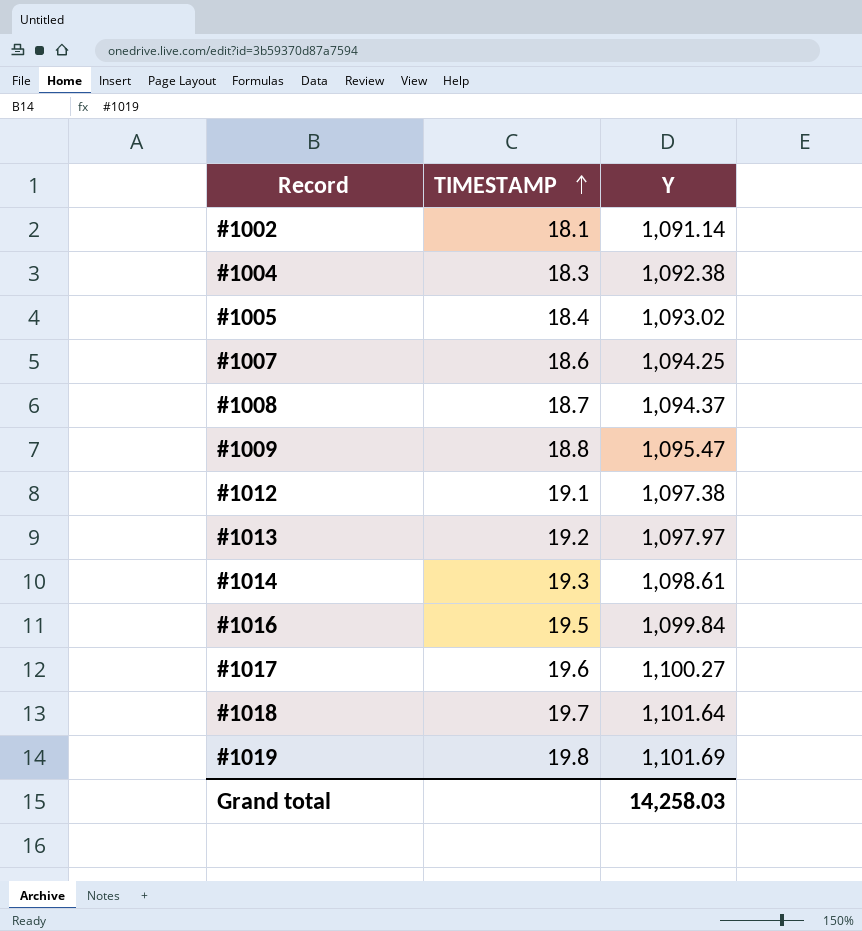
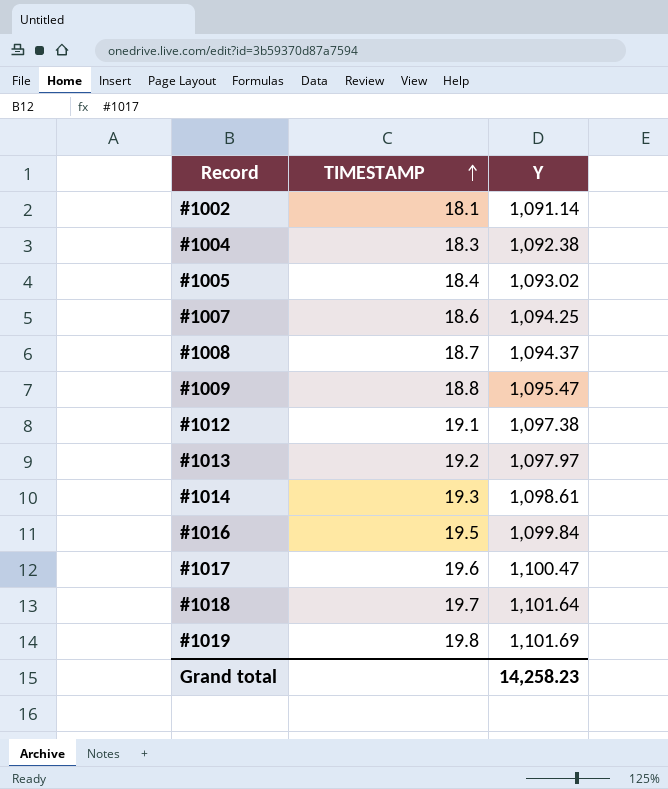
#1017 | Y: 1,100.27 -> 1,100.47
Grand total | Y: 14,258.03 -> 14,258.23

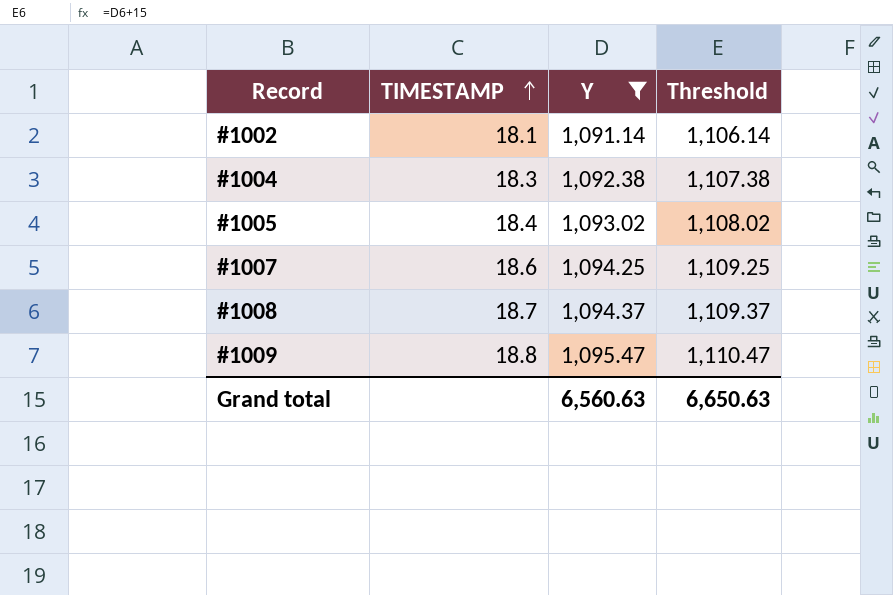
filter: none -> Y <= 1,095.47
column Threshold | formula: none -> [Y] + 15
Grand total | Y: 14,258.23 -> 6,560.63

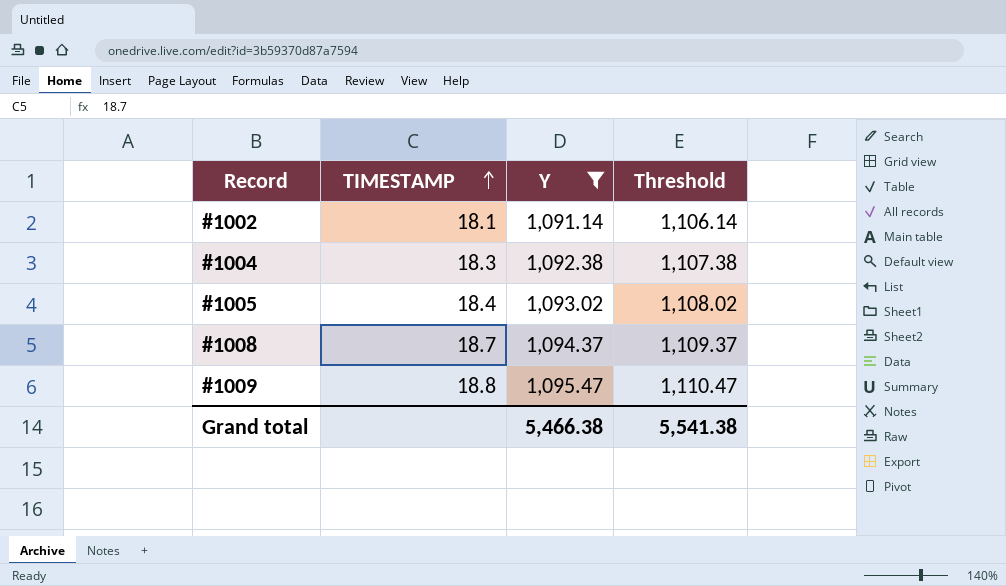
row #1007: 18.6 | 1,094.25 | 1,109.25 -> none
Grand total | Y: 6,560.63 -> 5,466.38
Grand total | Threshold: 6,650.63 -> 5,541.38

